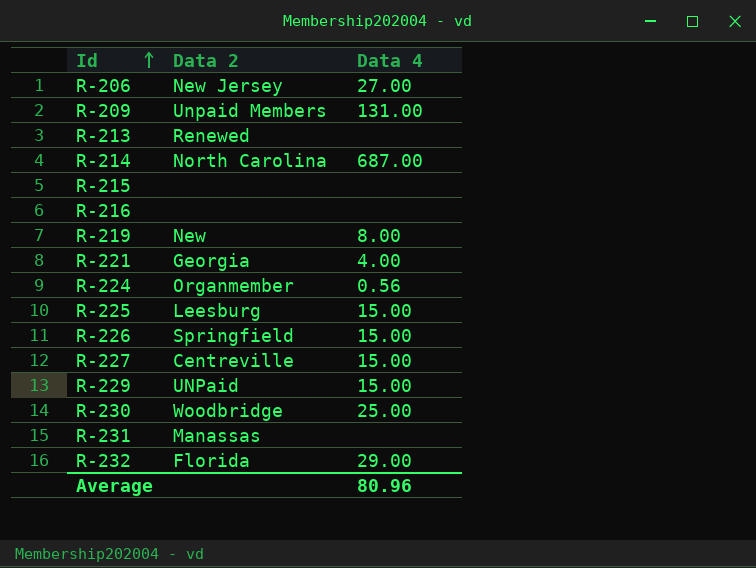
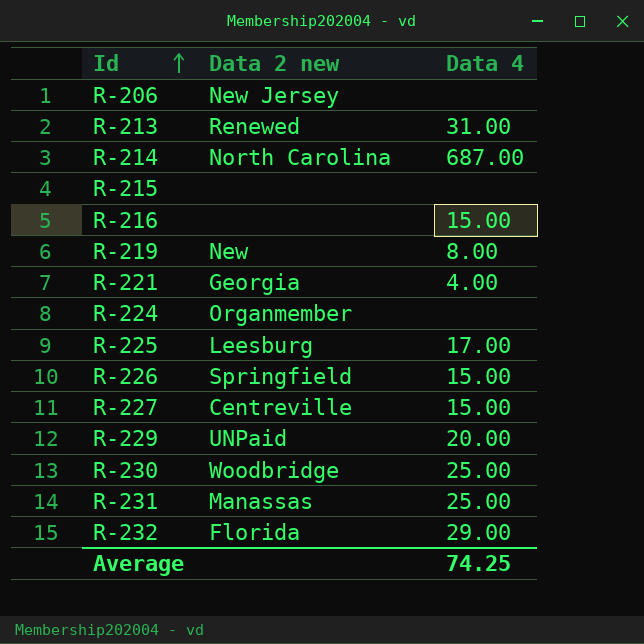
column name: Data 2 -> Data 2 new
row R-209: Unpaid Members | 131.00 -> none
R-206 | Data 4: 27.00 -> none
R-213 | Data 4: none -> 31.00
R-216 | Data 4: none -> 15.00
R-224 | Data 4: 0.56 -> none
R-225 | Data 4: 15.00 -> 17.00
R-229 | Data 4: 15.00 -> 20.00
R-231 | Data 4: none -> 25.00
Average | Data 4: 80.96 -> 74.25

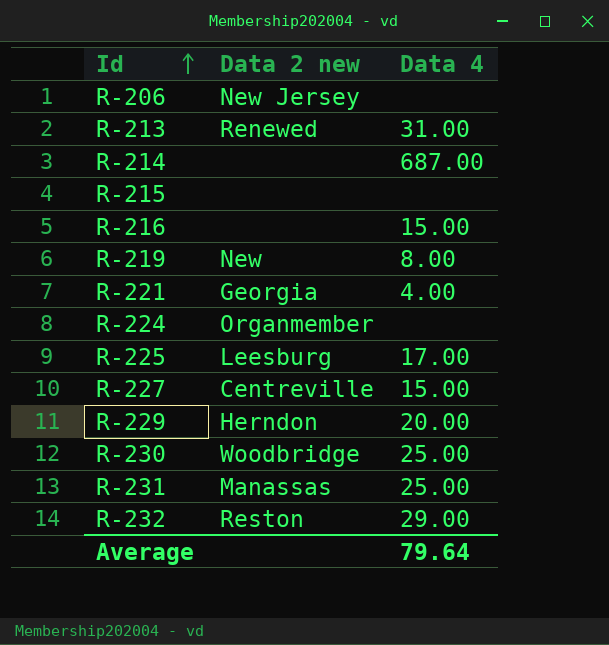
row R-226: Springfield | 15.00 -> none
R-214 | Data 2 new: North Carolina -> none
R-229 | Data 2 new: UNPaid -> Herndon
R-232 | Data 2 new: Florida -> Reston
Average | Data 4: 74.25 -> 79.64

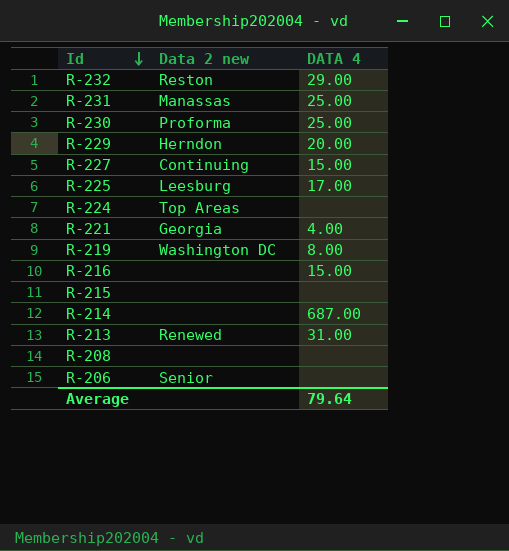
row order: Id ascending -> Id descending
column name: Data 4 -> DATA 4
R-230 | Data 2 new: Woodbridge -> Proforma
R-227 | Data 2 new: Centreville -> Continuing
R-224 | Data 2 new: Organmember -> Top Areas
R-219 | Data 2 new: New -> Washington DC
row R-208: none -> none | none
R-206 | Data 2 new: New Jersey -> Senior

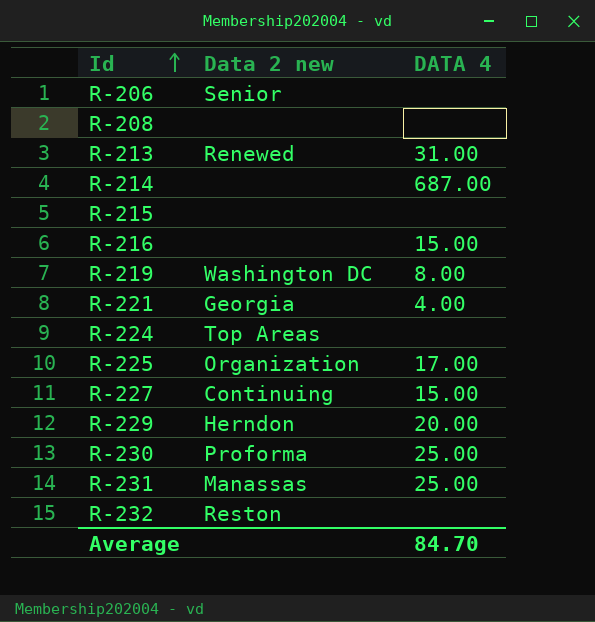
row order: Id descending -> Id ascending
R-225 | Data 2 new: Leesburg -> Organization
R-232 | DATA 4: 29.00 -> none
Average | DATA 4: 79.64 -> 84.70

